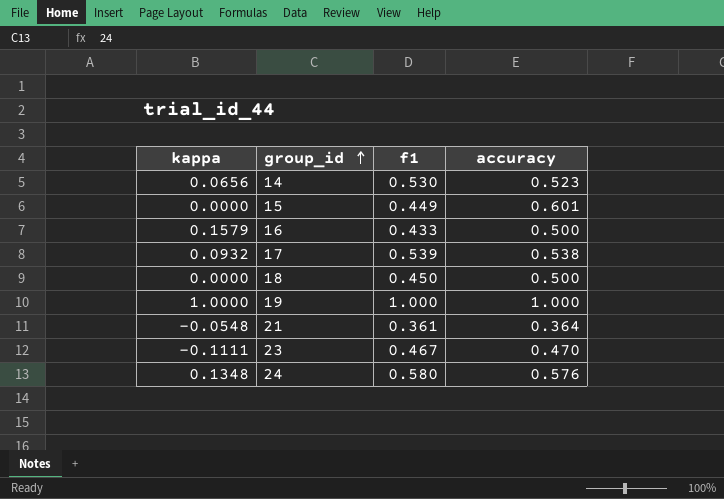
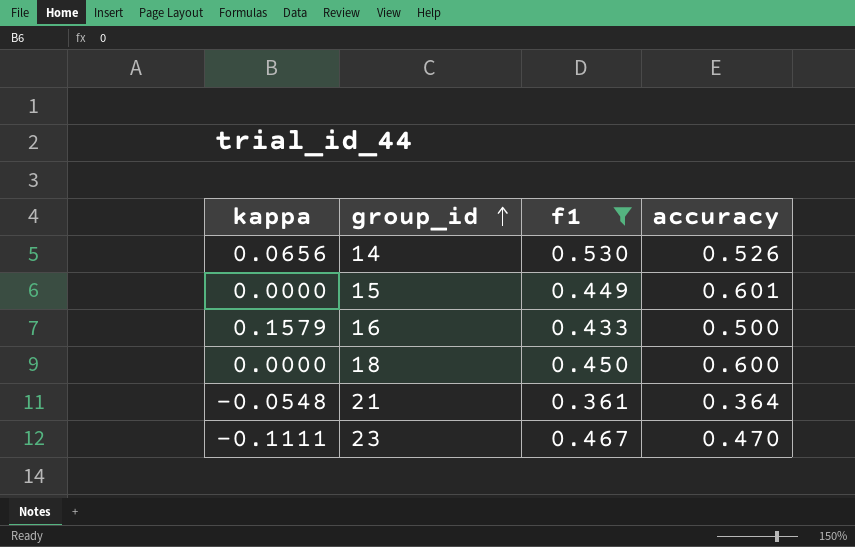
filter: none -> f1 <= 0.530
14 | accuracy: 0.523 -> 0.526
18 | accuracy: 0.500 -> 0.600

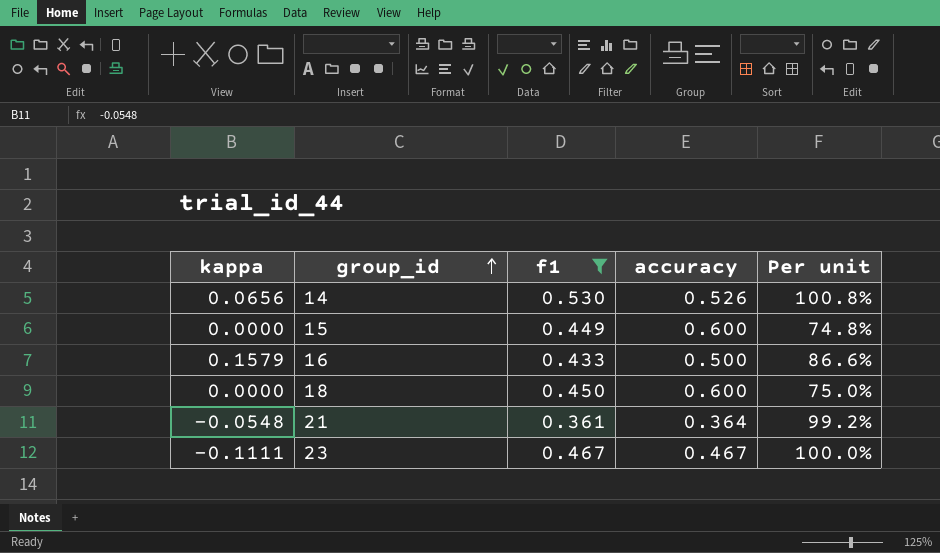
column Per unit | formula: none -> [f1] / [accuracy]
15 | accuracy: 0.601 -> 0.600
23 | accuracy: 0.470 -> 0.467

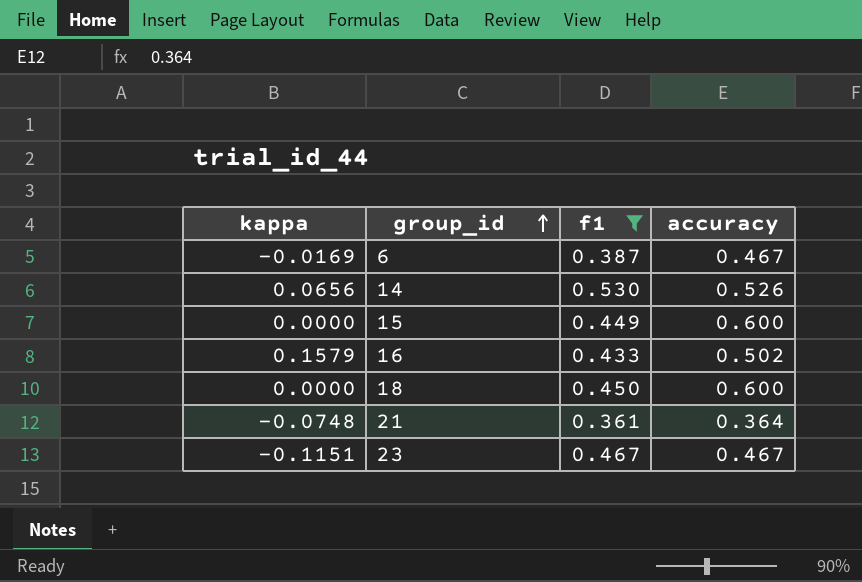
column Per unit | formula: [f1] / [accuracy] -> none
row 6: none -> -0.0169 | 0.387 | 0.467
16 | accuracy: 0.500 -> 0.502
21 | kappa: -0.0548 -> -0.0748
23 | kappa: -0.1111 -> -0.1151

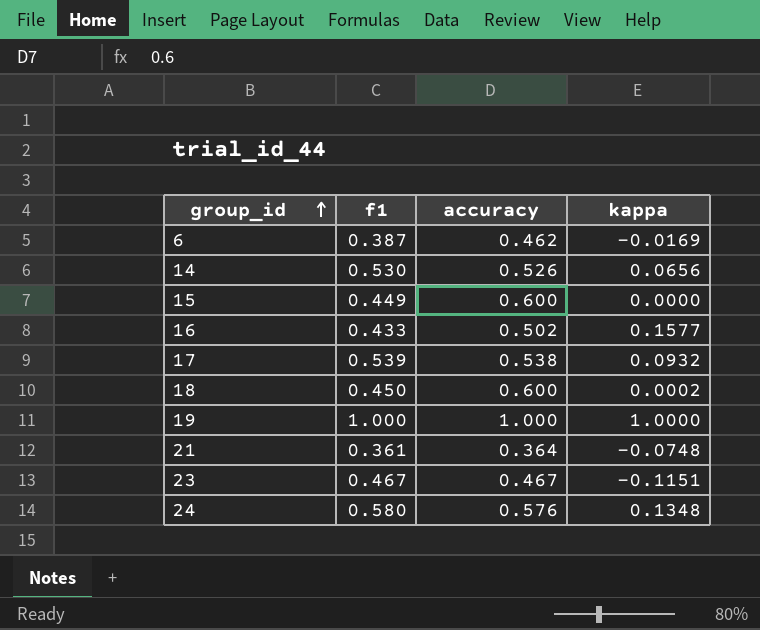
filter: f1 <= 0.530 -> none
column kappa | position: 1 -> 4
6 | accuracy: 0.467 -> 0.462
16 | kappa: 0.1579 -> 0.1577
18 | kappa: 0.0000 -> 0.0002

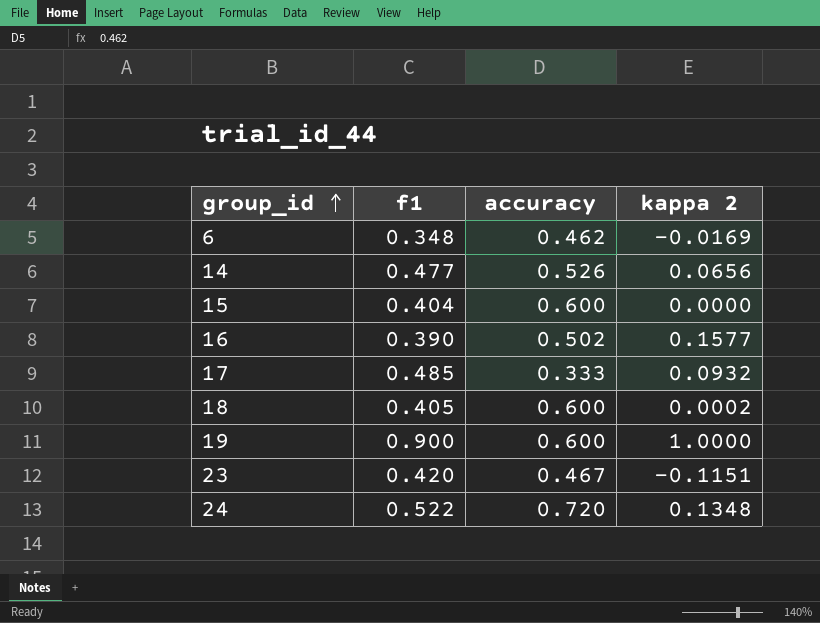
column name: kappa -> kappa 2
row 21: 0.361 | 0.364 | -0.0748 -> none
6 | f1: 0.387 -> 0.348
14 | f1: 0.530 -> 0.477
15 | f1: 0.449 -> 0.404
16 | f1: 0.433 -> 0.390
17 | f1: 0.539 -> 0.485
17 | accuracy: 0.538 -> 0.333
18 | f1: 0.450 -> 0.405
19 | f1: 1.000 -> 0.900
19 | accuracy: 1.000 -> 0.600
23 | f1: 0.467 -> 0.420
24 | f1: 0.580 -> 0.522
24 | accuracy: 0.576 -> 0.720

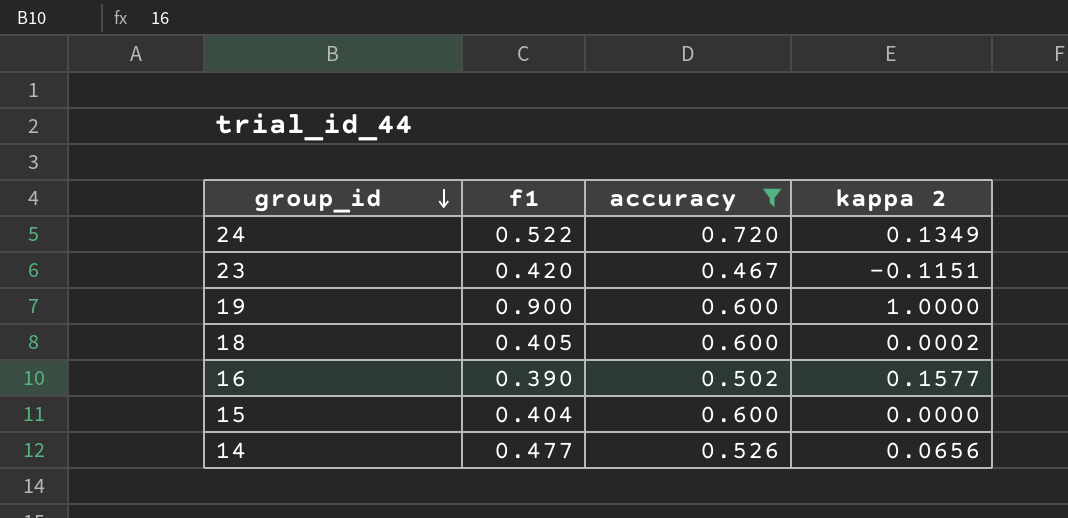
filter: none -> accuracy >= 0.467
row order: group_id ascending -> group_id descending
24 | kappa 2: 0.1348 -> 0.1349

